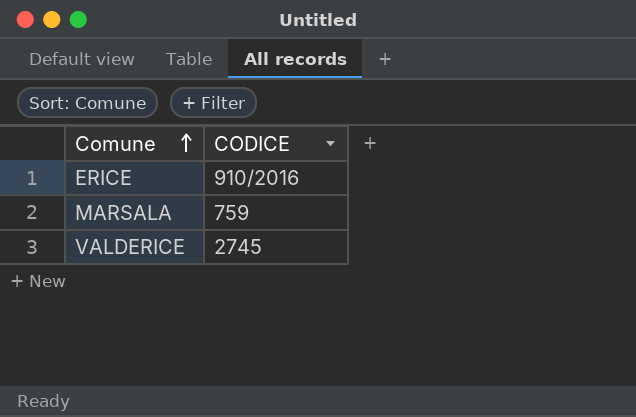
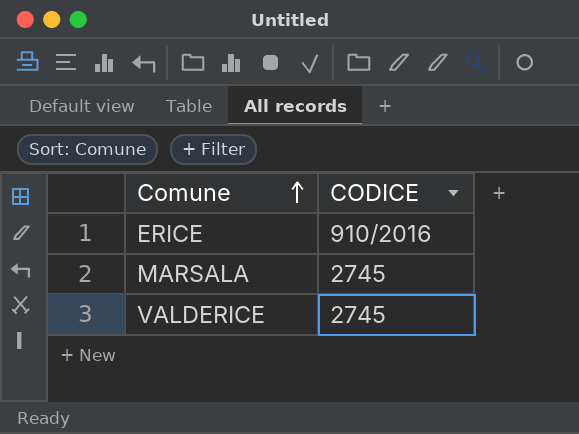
MARSALA | CODICE: 759 -> 2745

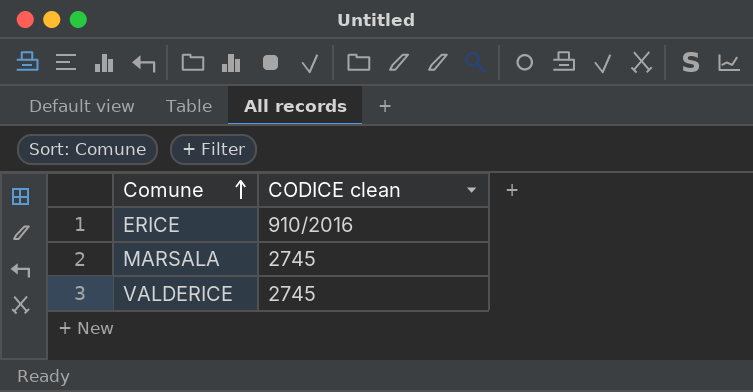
column name: CODICE -> CODICE clean

